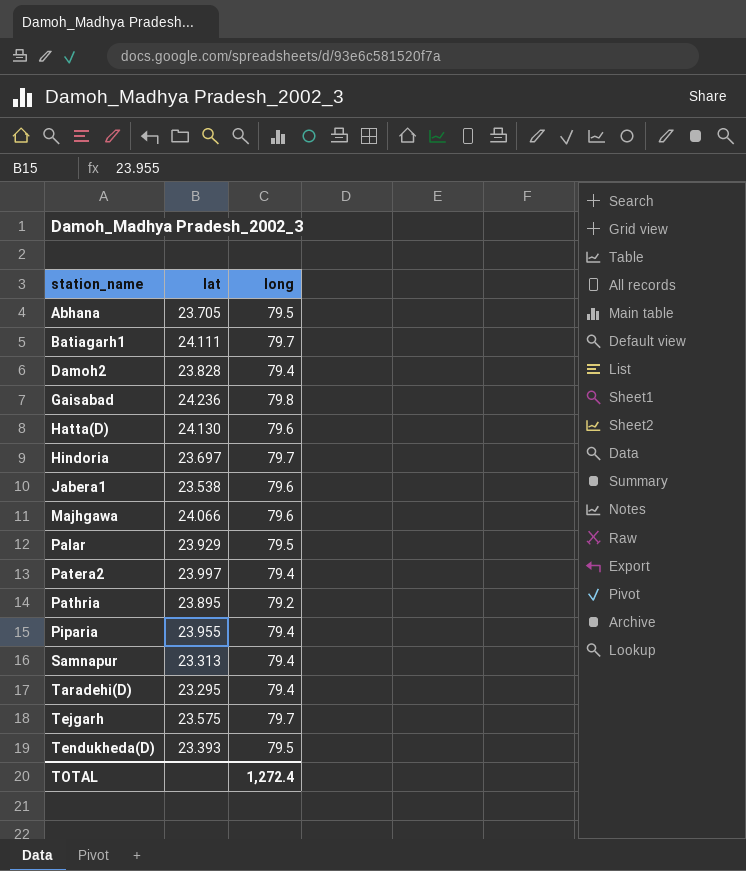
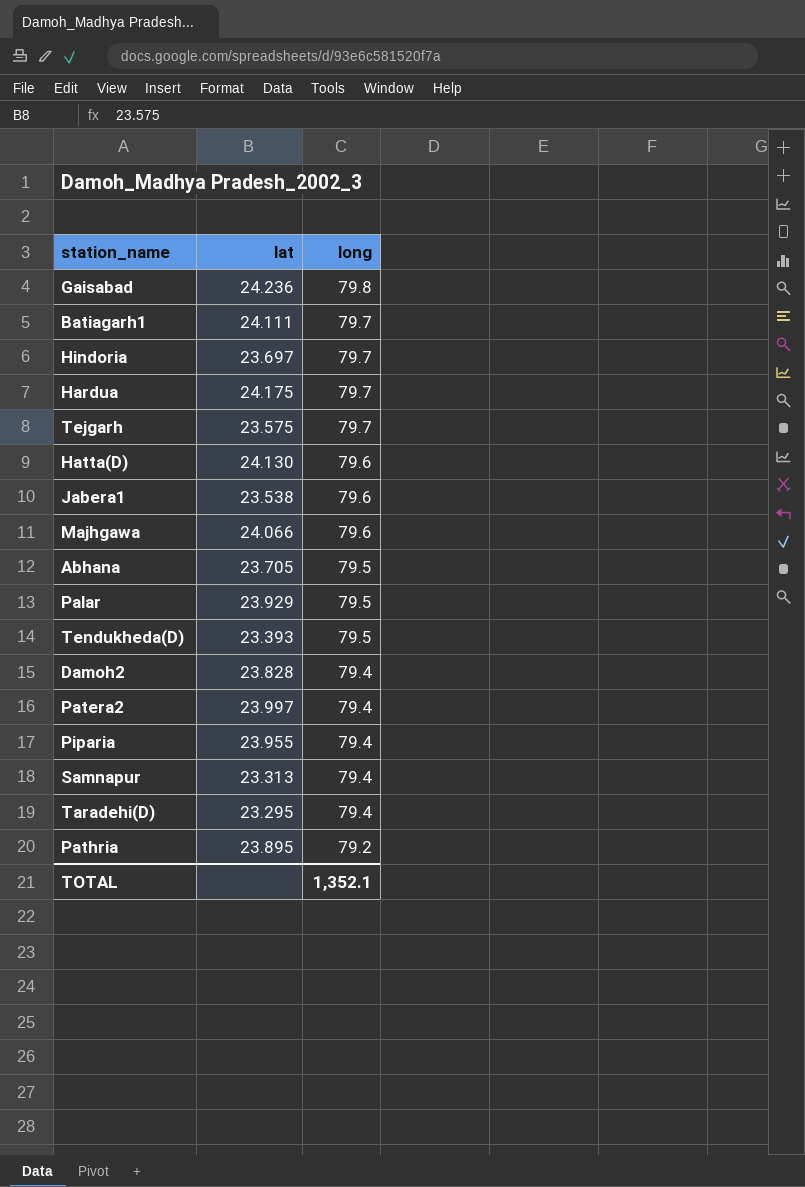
row order: station_name ascending -> long descending
row Hardua: none -> 24.175 | 79.7
TOTAL | long: 1,272.4 -> 1,352.1

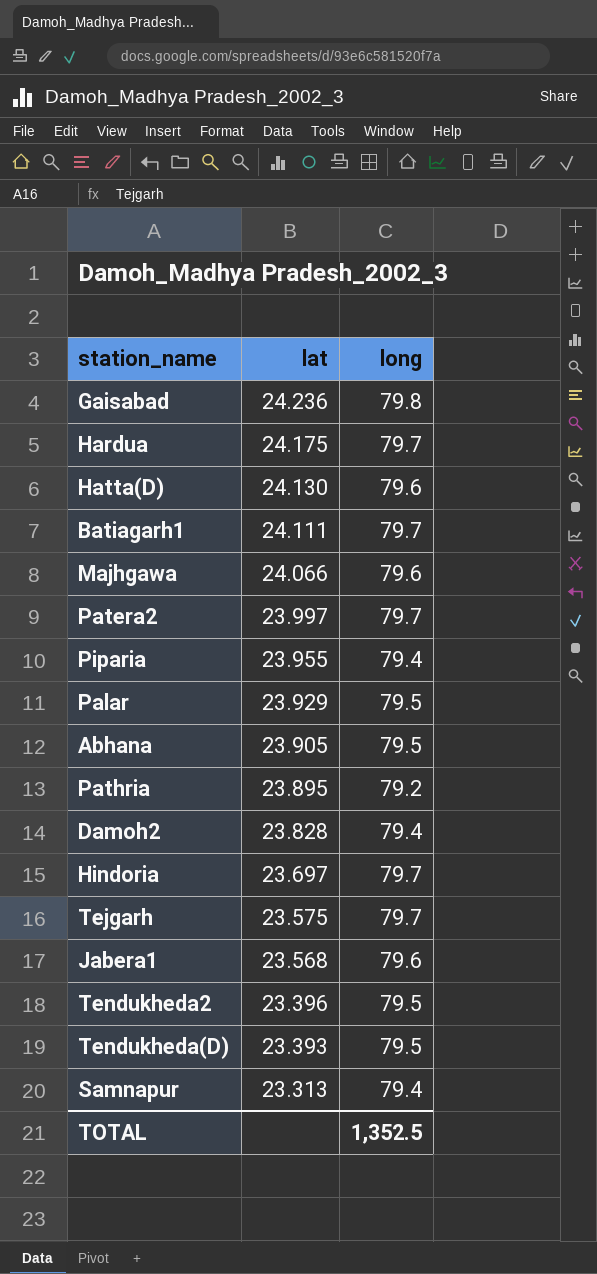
row order: long descending -> lat descending
row Taradehi(D): 23.295 | 79.4 -> none
Patera2 | long: 79.4 -> 79.7
Abhana | lat: 23.705 -> 23.905
Jabera1 | lat: 23.538 -> 23.568
row Tendukheda2: none -> 23.396 | 79.5
TOTAL | long: 1,352.1 -> 1,352.5

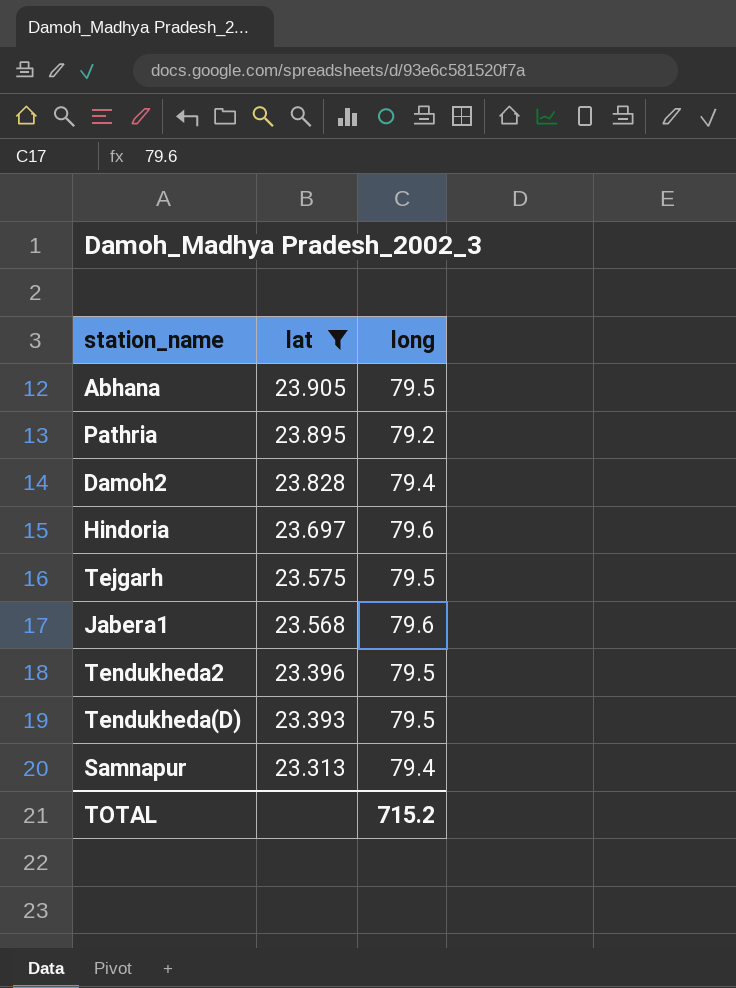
filter: none -> lat <= 23.905
Hindoria | long: 79.7 -> 79.6
Tejgarh | long: 79.7 -> 79.5
TOTAL | long: 1,352.5 -> 715.2

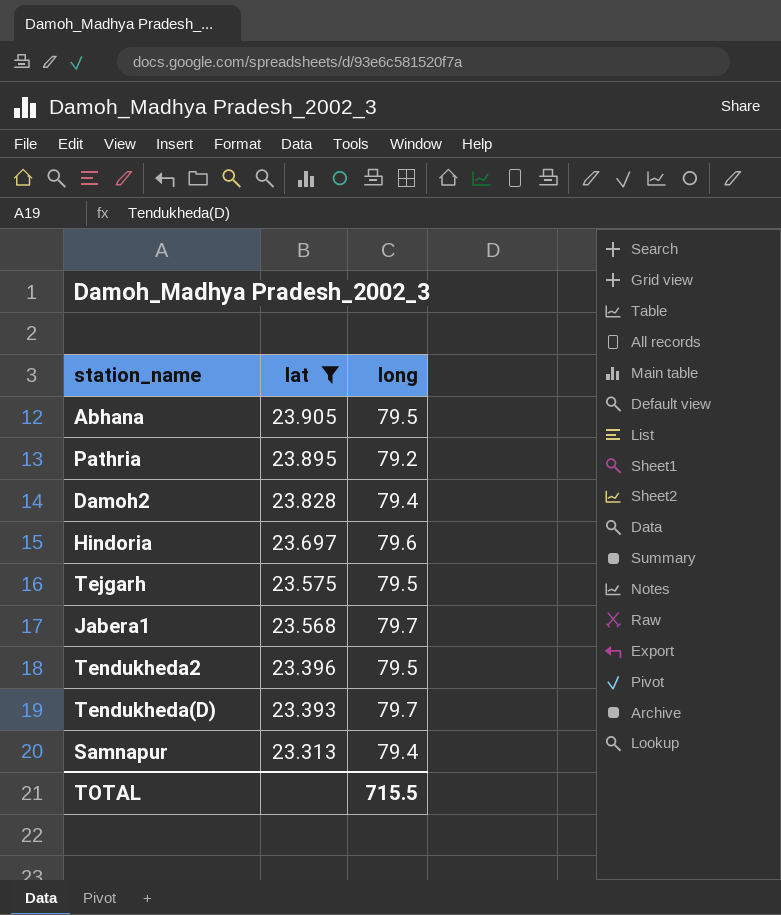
Jabera1 | long: 79.6 -> 79.7
Tendukheda(D) | long: 79.5 -> 79.7
TOTAL | long: 715.2 -> 715.5

